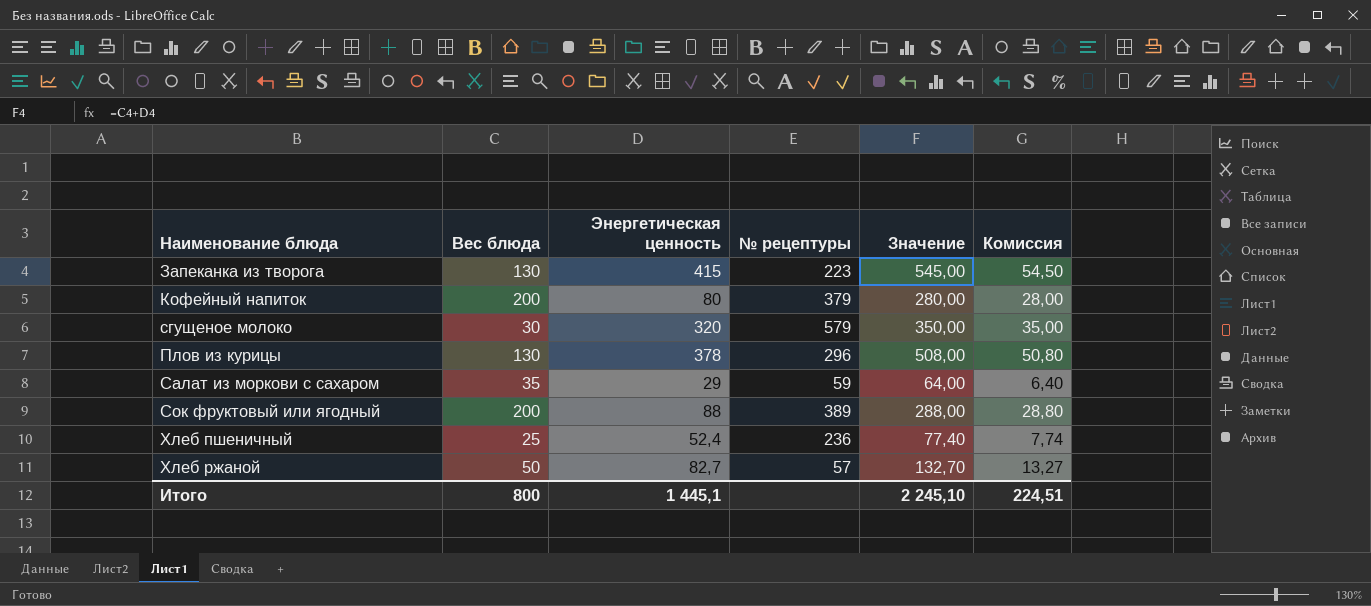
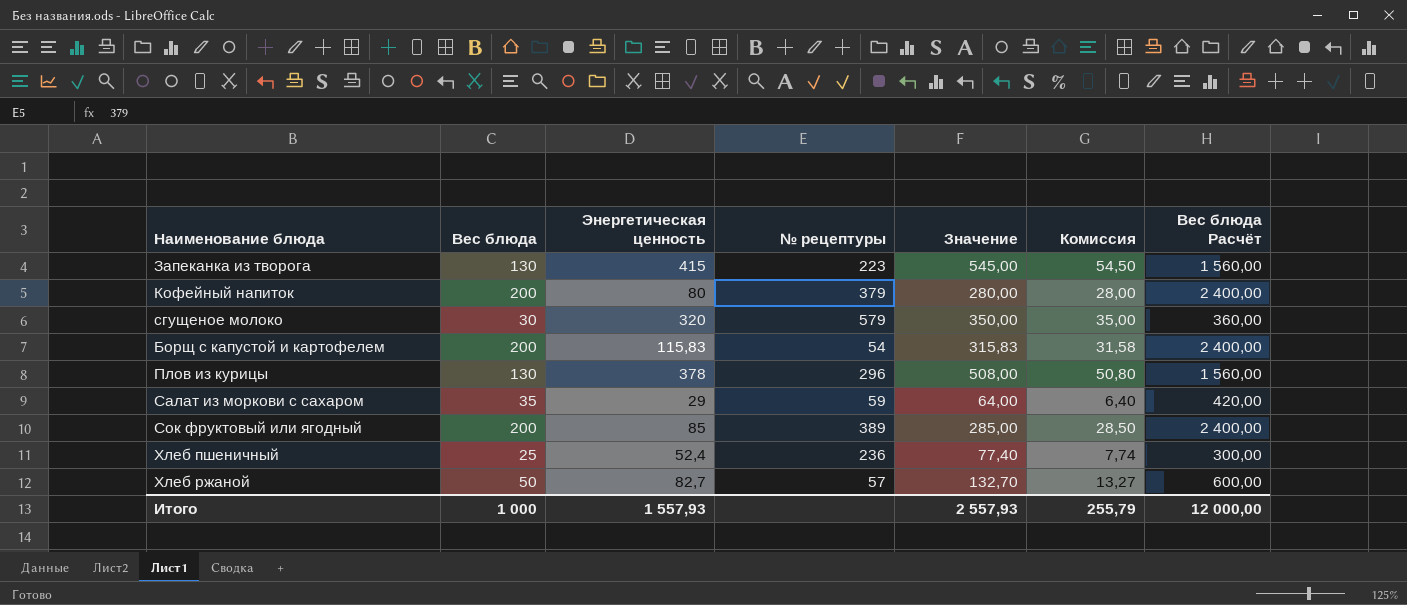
column Вес блюда Расчёт | formula: none -> [Вес блюда] * 12
row Борщ с капустой и картофелем: none -> 200 | 115,83 | 54 | 315,83 | 31,58 | 2 400,00
Сок фруктовый или ягодный | Энергетическая ценность: 88 -> 85
Сок фруктовый или ягодный | Значение: 288,00 -> 285,00
Сок фруктовый или ягодный | Комиссия: 28,80 -> 28,50
Итого | Вес блюда: 800 -> 1 000
Итого | Энергетическая ценность: 1 445,1 -> 1 557,93
Итого | Значение: 2 245,10 -> 2 557,93
Итого | Комиссия: 224,51 -> 255,79

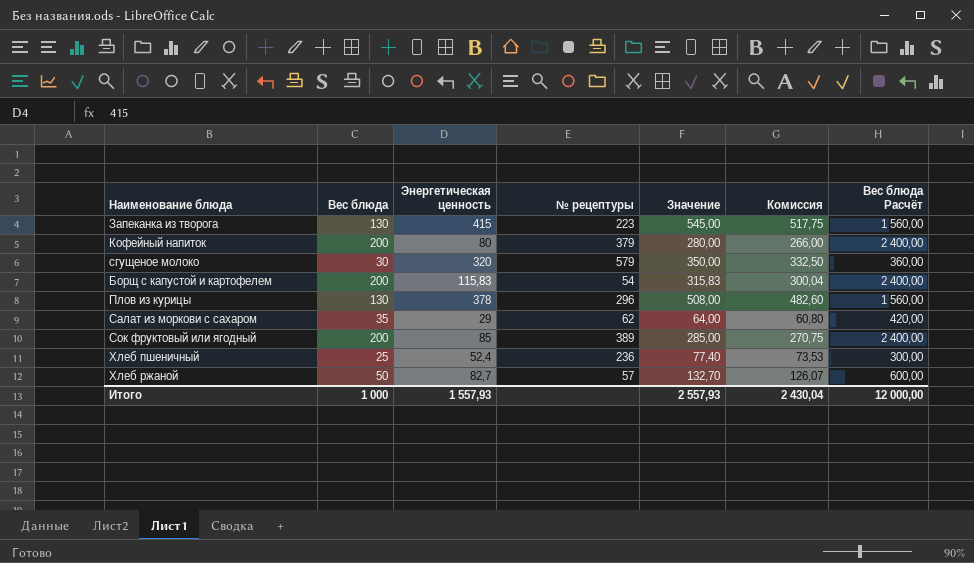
column Комиссия | formula: [Значение] * 0,1 -> [Значение] * 0,95
Салат из моркови с сахаром | № рецептуры: 59 -> 62
Итого | Комиссия: 255,79 -> 2 430,04

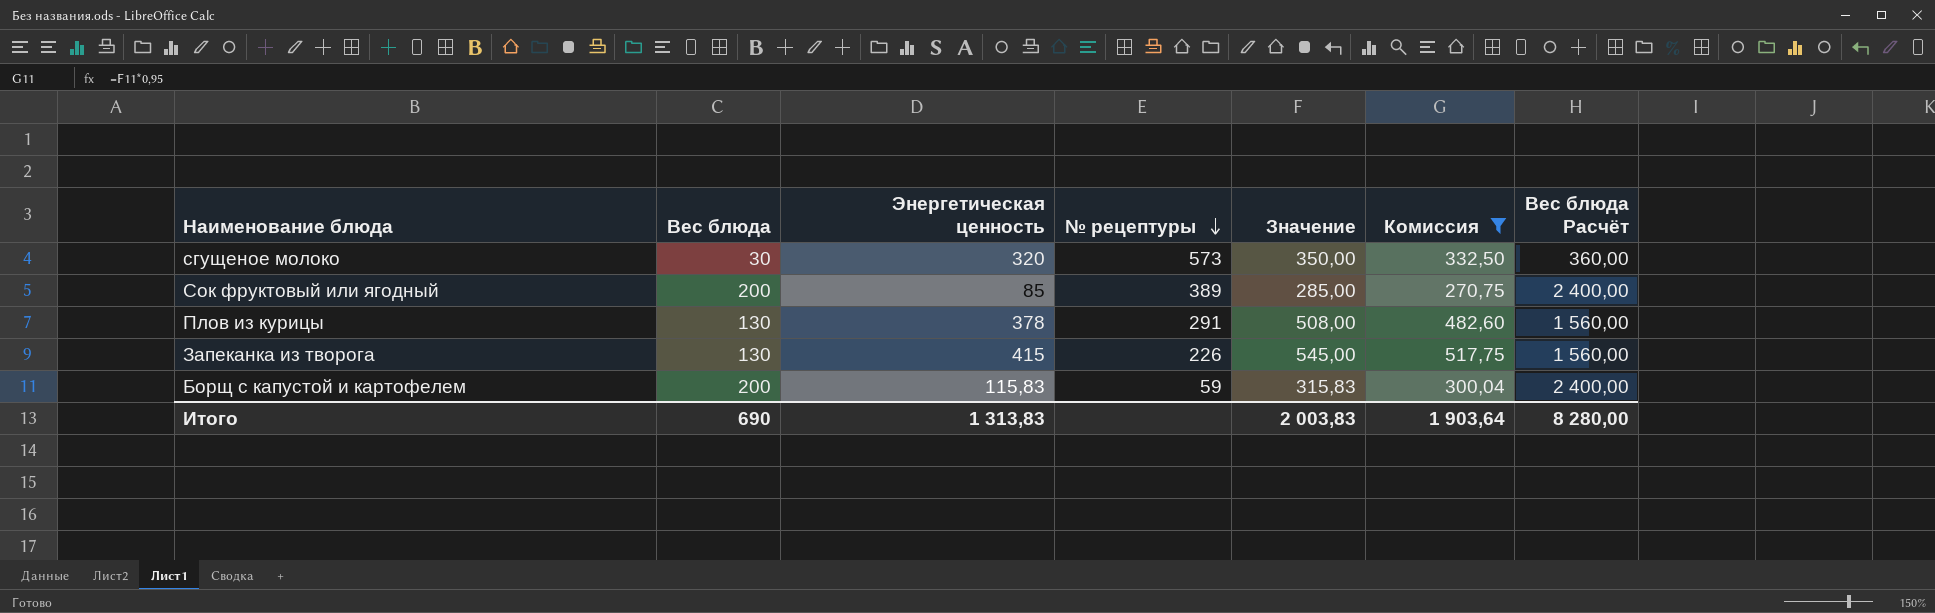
filter: none -> Комиссия >= 270,75
row order: none -> № рецептуры descending
сгущеное молоко | № рецептуры: 579 -> 573
Плов из курицы | № рецептуры: 296 -> 291
Запеканка из творога | № рецептуры: 223 -> 226
Борщ с капустой и картофелем | № рецептуры: 54 -> 59
Итого | Вес блюда: 1 000 -> 690
Итого | Энергетическая ценность: 1 557,93 -> 1 313,83
Итого | Значение: 2 557,93 -> 2 003,83
Итого | Комиссия: 2 430,04 -> 1 903,64
Итого | Вес блюда Расчёт: 12 000,00 -> 8 280,00

